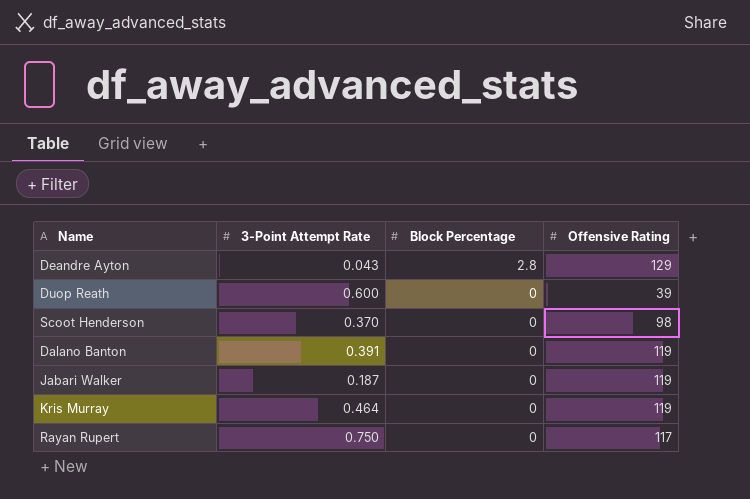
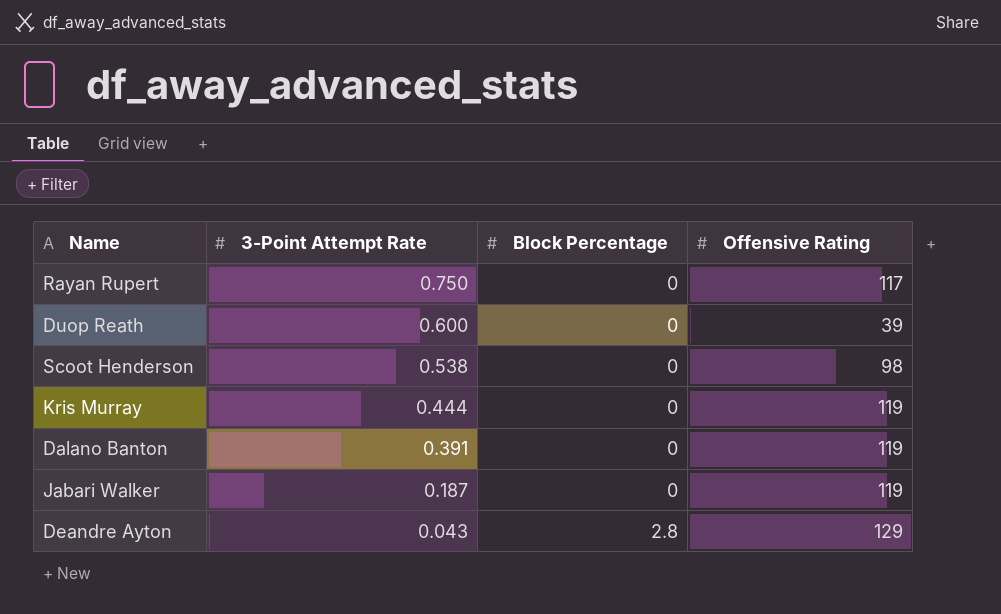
row order: Block Percentage descending -> 3-Point Attempt Rate descending
Scoot Henderson | 3-Point Attempt Rate: 0.370 -> 0.538
Kris Murray | 3-Point Attempt Rate: 0.464 -> 0.444

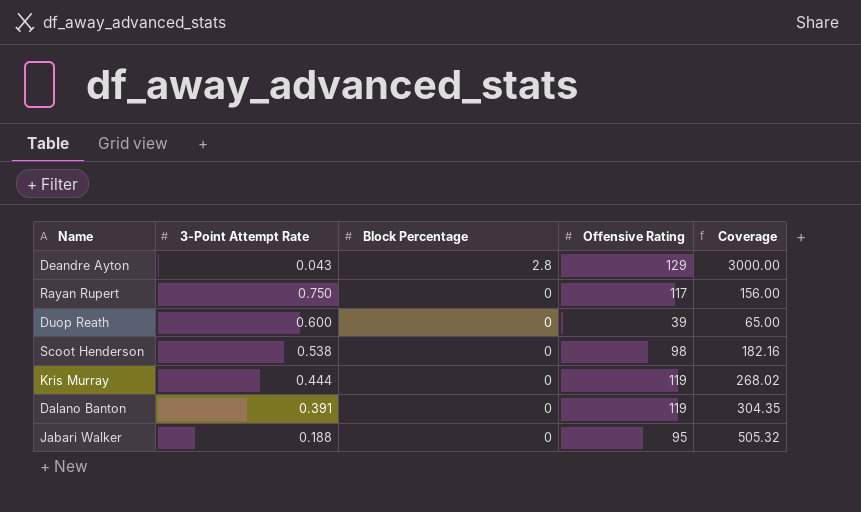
row order: 3-Point Attempt Rate descending -> Block Percentage descending
column Coverage | formula: none -> [Offensive Rating] / [3-Point Attempt Rate]
Jabari Walker | 3-Point Attempt Rate: 0.187 -> 0.188
Jabari Walker | Offensive Rating: 119 -> 95

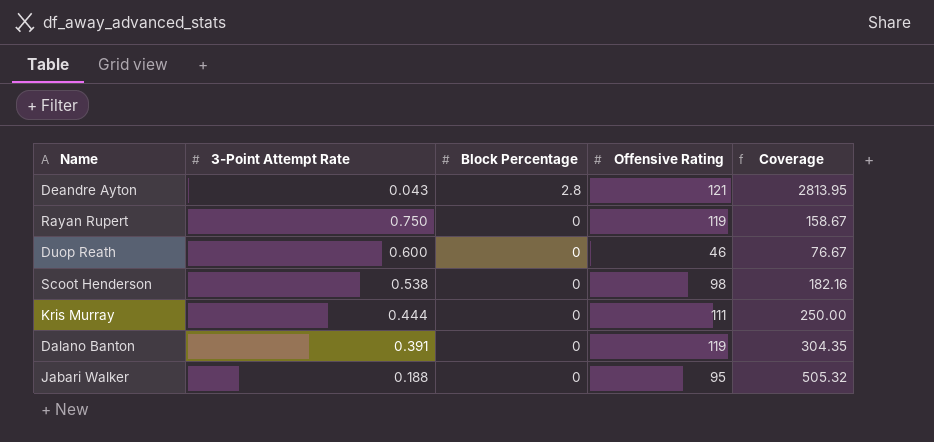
Deandre Ayton | Offensive Rating: 129 -> 121
Deandre Ayton | Coverage: 3000.00 -> 2813.95
Rayan Rupert | Offensive Rating: 117 -> 119
Rayan Rupert | Coverage: 156.00 -> 158.67
Duop Reath | Offensive Rating: 39 -> 46
Duop Reath | Coverage: 65.00 -> 76.67
Kris Murray | Offensive Rating: 119 -> 111
Kris Murray | Coverage: 268.02 -> 250.00

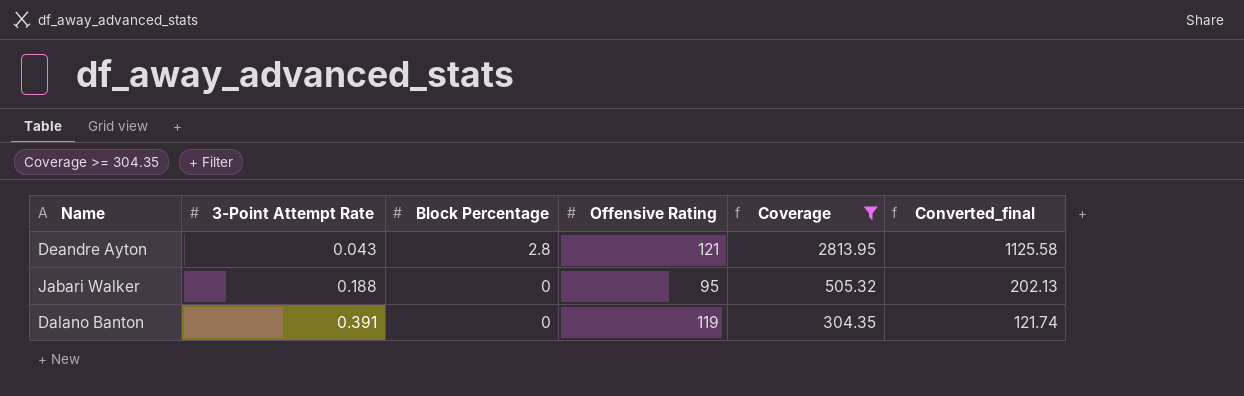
filter: none -> Coverage >= 304.35
row order: Block Percentage descending -> 3-Point Attempt Rate ascending
column Converted_final | formula: none -> [Coverage] * 0.4

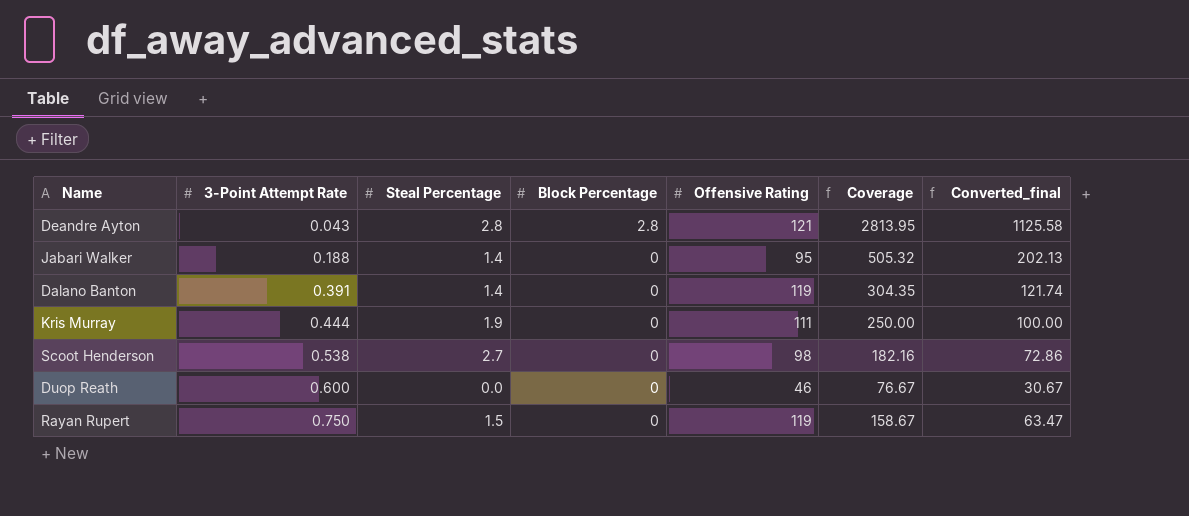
filter: Coverage >= 304.35 -> none
column Steal Percentage | position: none -> 3

